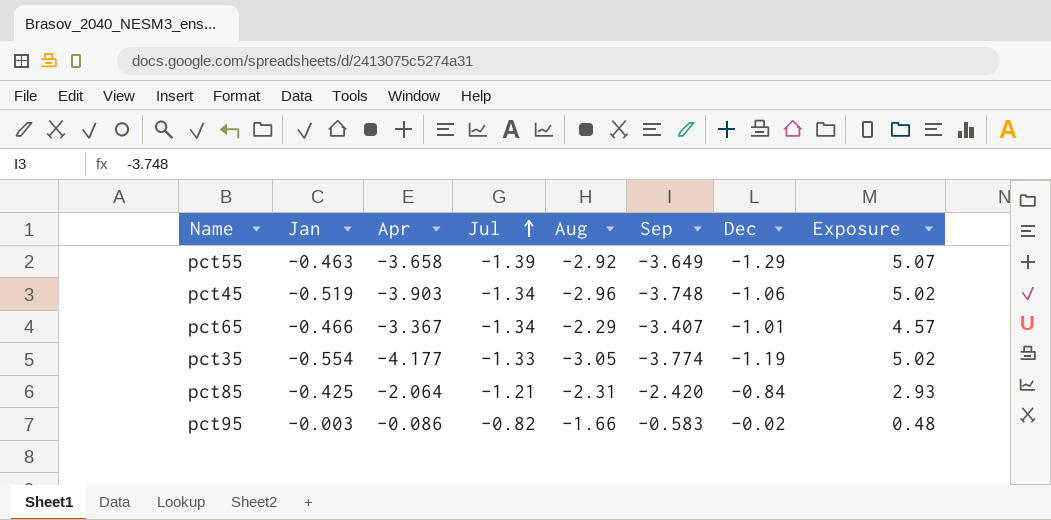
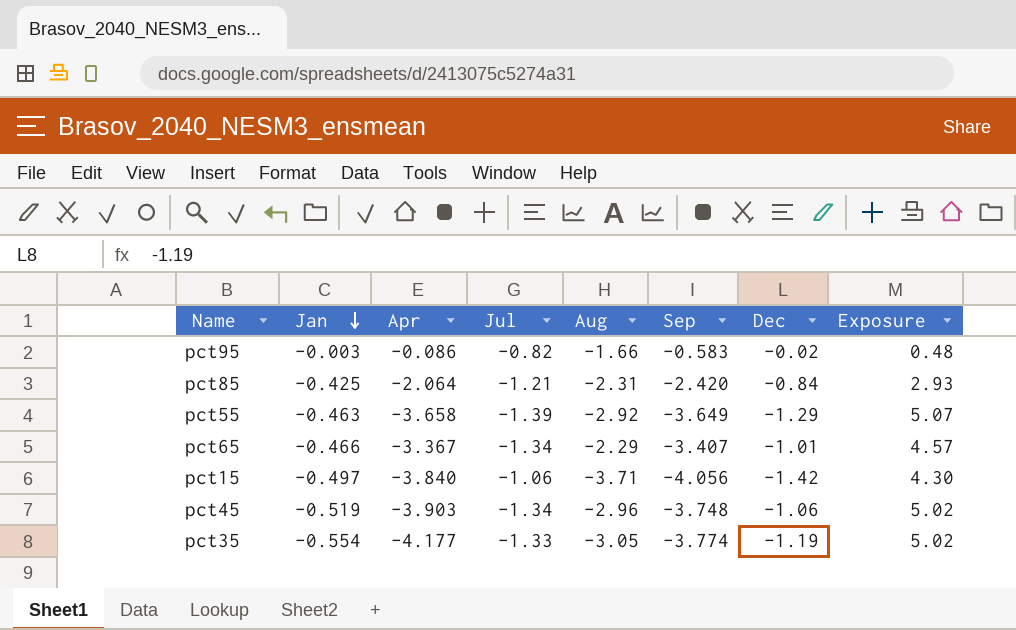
row order: Jul ascending -> Jan descending
row pct15: none -> -0.497 | -3.840 | -1.06 | -3.71 | -4.056 | -1.42 | 4.30

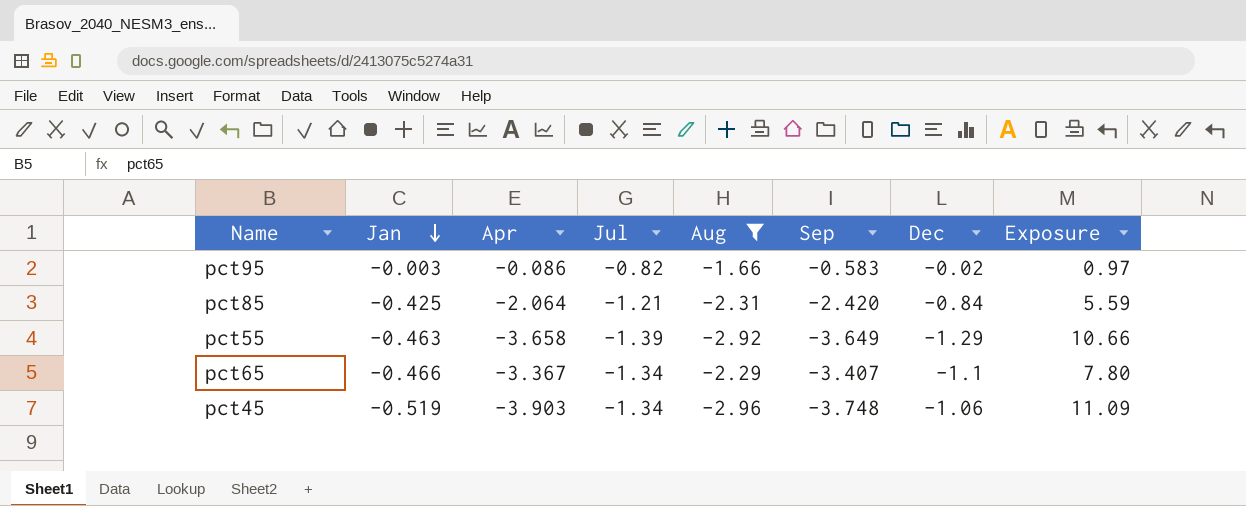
filter: none -> Aug >= -2.96
column Exposure | formula: [Jul] * [Sep] -> [Aug] * [Sep]
pct65 | Dec: -1.01 -> -1.1

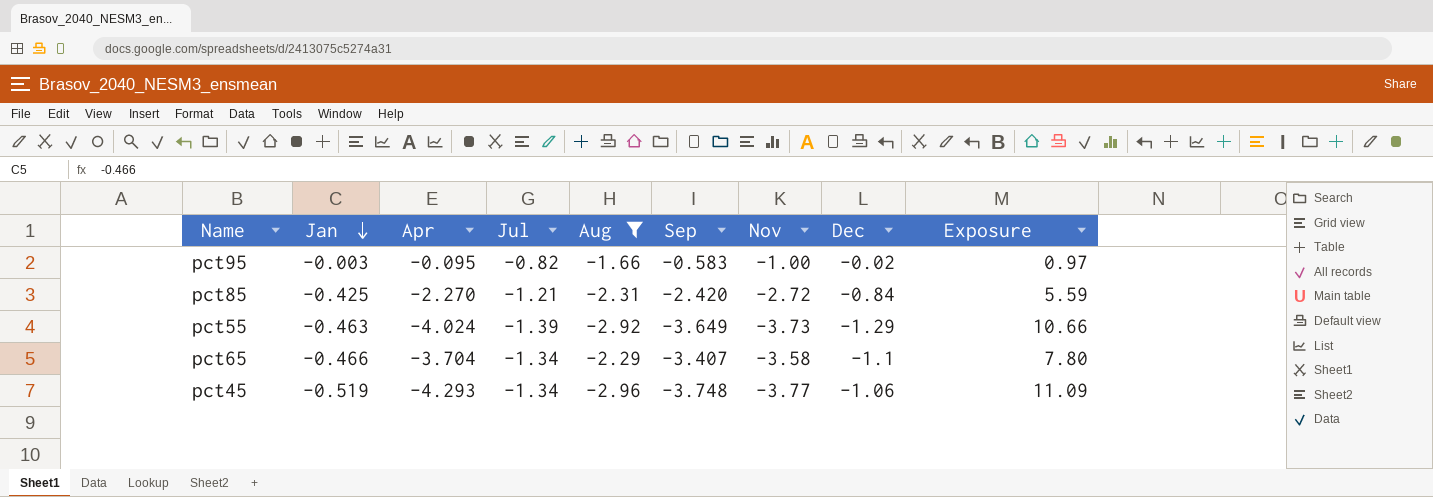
column Nov | position: none -> 7
pct95 | Apr: -0.086 -> -0.095
pct85 | Apr: -2.064 -> -2.270
pct55 | Apr: -3.658 -> -4.024
pct65 | Apr: -3.367 -> -3.704
pct45 | Apr: -3.903 -> -4.293

